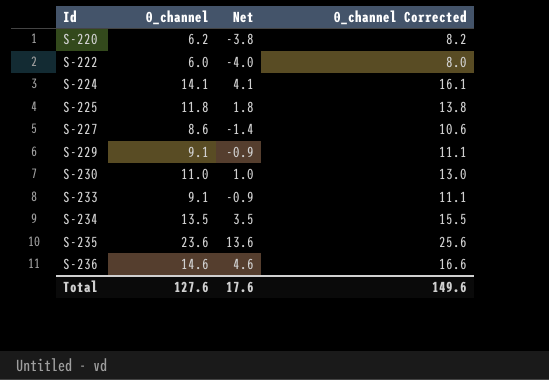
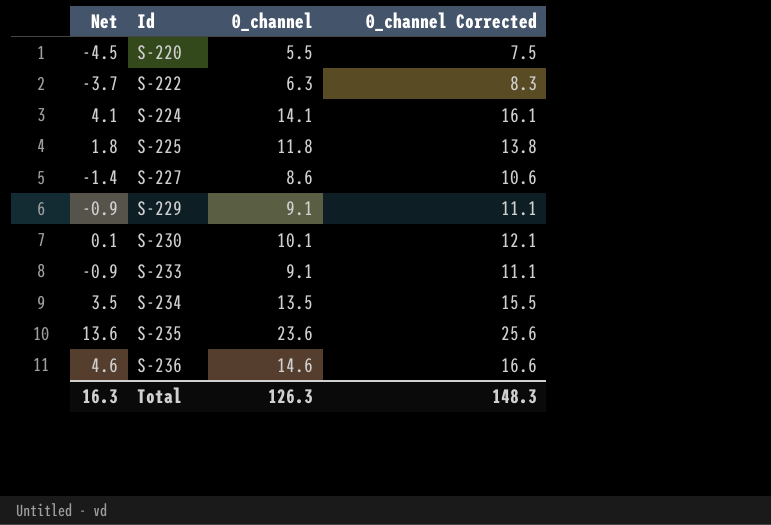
column Net | position: 3 -> 1
S-220 | Net: -3.8 -> -4.5
S-220 | 0_channel: 6.2 -> 5.5
S-220 | 0_channel Corrected: 8.2 -> 7.5
S-222 | Net: -4.0 -> -3.7
S-222 | 0_channel: 6.0 -> 6.3
S-222 | 0_channel Corrected: 8.0 -> 8.3
S-230 | Net: 1.0 -> 0.1
S-230 | 0_channel: 11.0 -> 10.1
S-230 | 0_channel Corrected: 13.0 -> 12.1
Total | Net: 17.6 -> 16.3
Total | 0_channel: 127.6 -> 126.3
Total | 0_channel Corrected: 149.6 -> 148.3

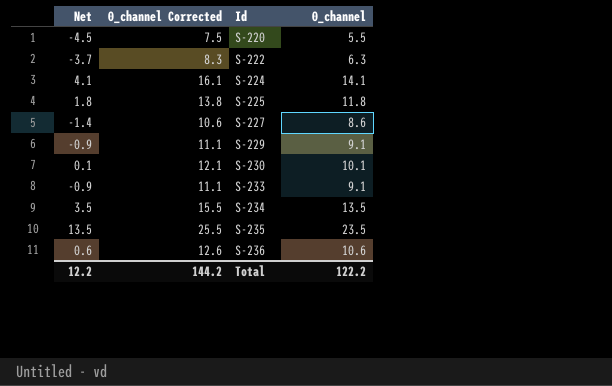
column 0_channel Corrected | position: 4 -> 2
S-235 | Net: 13.6 -> 13.5
S-235 | 0_channel Corrected: 25.6 -> 25.5
S-235 | 0_channel: 23.6 -> 23.5
S-236 | Net: 4.6 -> 0.6
S-236 | 0_channel Corrected: 16.6 -> 12.6
S-236 | 0_channel: 14.6 -> 10.6
Total | Net: 16.3 -> 12.2
Total | 0_channel Corrected: 148.3 -> 144.2
Total | 0_channel: 126.3 -> 122.2

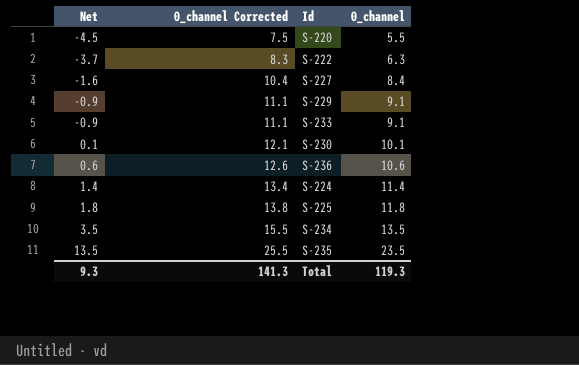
row order: Id ascending -> Net ascending
S-227 | Net: -1.4 -> -1.6
S-227 | 0_channel Corrected: 10.6 -> 10.4
S-227 | 0_channel: 8.6 -> 8.4
S-224 | Net: 4.1 -> 1.4
S-224 | 0_channel Corrected: 16.1 -> 13.4
S-224 | 0_channel: 14.1 -> 11.4
Total | Net: 12.2 -> 9.3
Total | 0_channel Corrected: 144.2 -> 141.3
Total | 0_channel: 122.2 -> 119.3

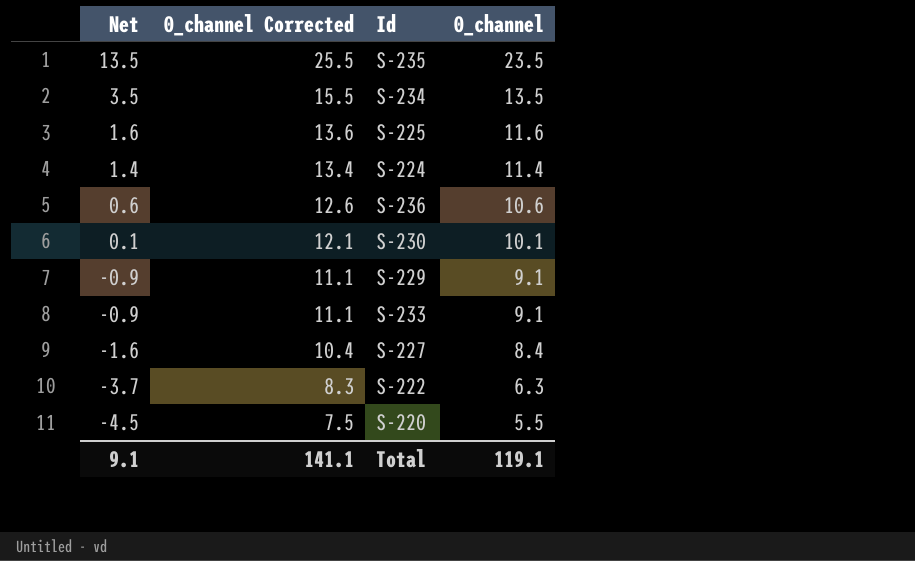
row order: Net ascending -> Net descending
S-225 | Net: 1.8 -> 1.6
S-225 | 0_channel Corrected: 13.8 -> 13.6
S-225 | 0_channel: 11.8 -> 11.6
Total | Net: 9.3 -> 9.1
Total | 0_channel Corrected: 141.3 -> 141.1
Total | 0_channel: 119.3 -> 119.1

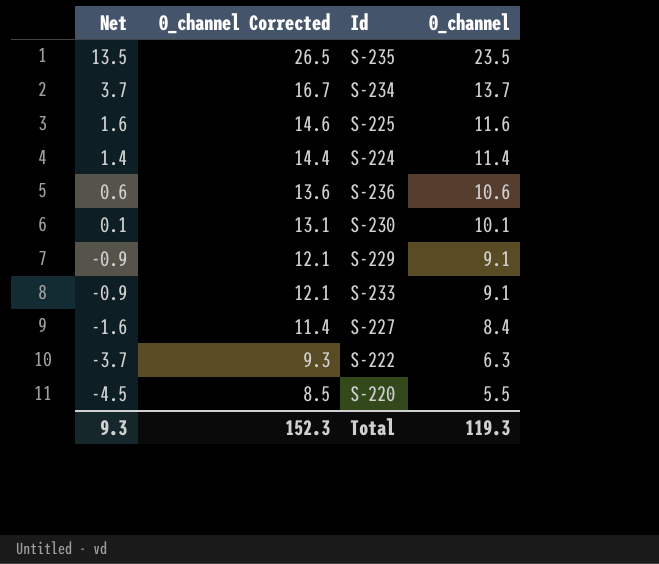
column 0_channel Corrected | formula: [0_channel] + 2 -> [0_channel] + 3
S-234 | Net: 3.5 -> 3.7
S-234 | 0_channel: 13.5 -> 13.7
Total | Net: 9.1 -> 9.3
Total | 0_channel Corrected: 141.1 -> 152.3
Total | 0_channel: 119.1 -> 119.3

